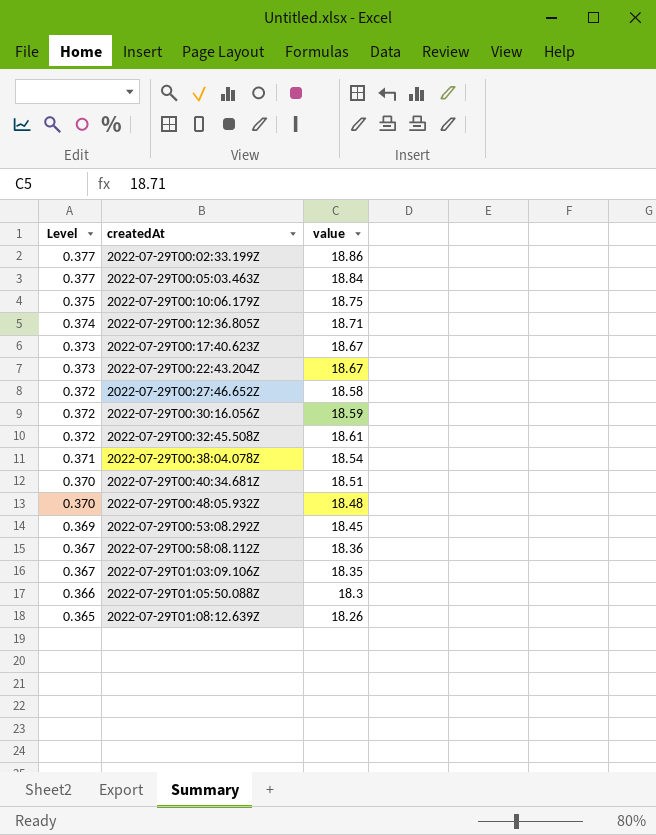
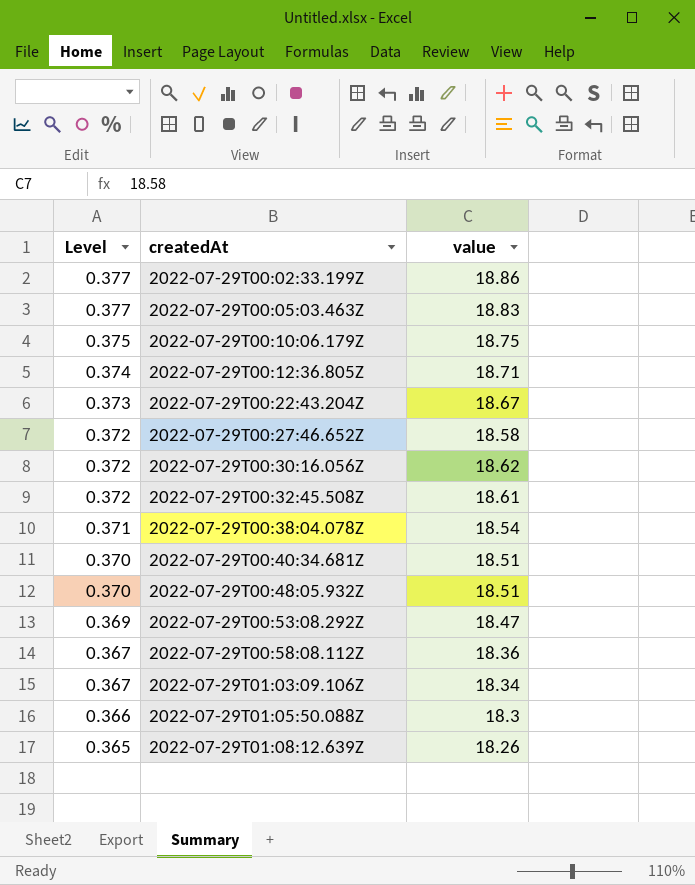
row 2022-07-29T00:17:40.623Z: 0.373 | 18.67 -> none
2022-07-29T00:05:03.463Z | value: 18.84 -> 18.83
2022-07-29T00:30:16.056Z | value: 18.59 -> 18.62
2022-07-29T00:48:05.932Z | value: 18.48 -> 18.51
2022-07-29T00:53:08.292Z | value: 18.45 -> 18.47
2022-07-29T01:03:09.106Z | value: 18.35 -> 18.34

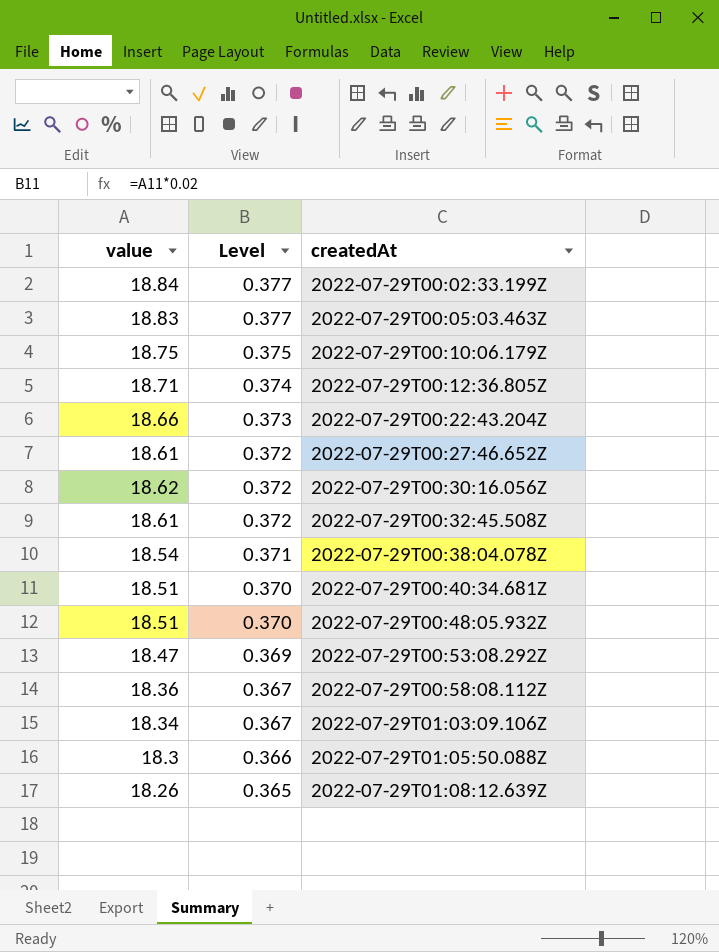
column value | position: 3 -> 1
2022-07-29T00:02:33.199Z | value: 18.86 -> 18.84
2022-07-29T00:22:43.204Z | value: 18.67 -> 18.66
2022-07-29T00:27:46.652Z | value: 18.58 -> 18.61

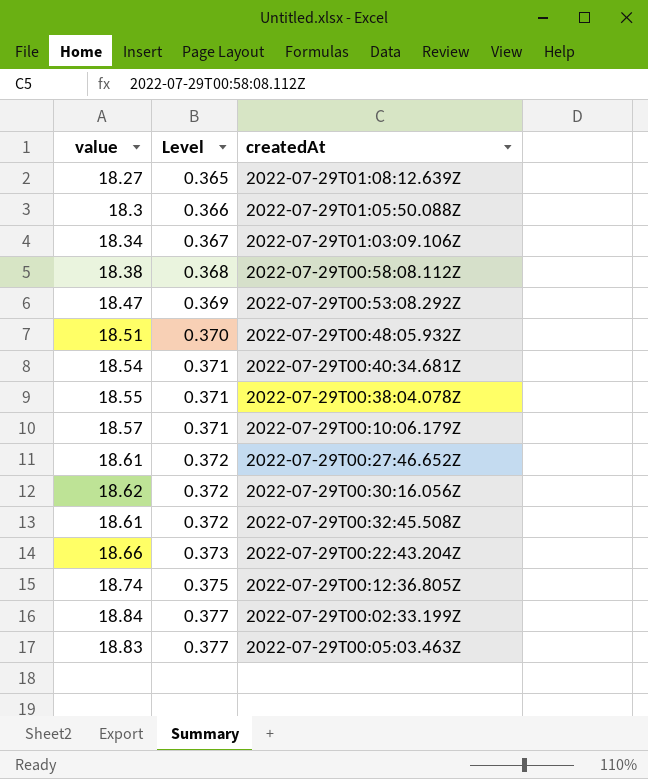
row order: Level descending -> Level ascending
2022-07-29T01:08:12.639Z | value: 18.26 -> 18.27
2022-07-29T00:58:08.112Z | value: 18.36 -> 18.38
2022-07-29T00:58:08.112Z | Level: 0.367 -> 0.368
2022-07-29T00:40:34.681Z | value: 18.51 -> 18.54
2022-07-29T00:40:34.681Z | Level: 0.370 -> 0.371
2022-07-29T00:38:04.078Z | value: 18.54 -> 18.55
2022-07-29T00:10:06.179Z | value: 18.75 -> 18.57
2022-07-29T00:10:06.179Z | Level: 0.375 -> 0.371
2022-07-29T00:12:36.805Z | value: 18.71 -> 18.74
2022-07-29T00:12:36.805Z | Level: 0.374 -> 0.375

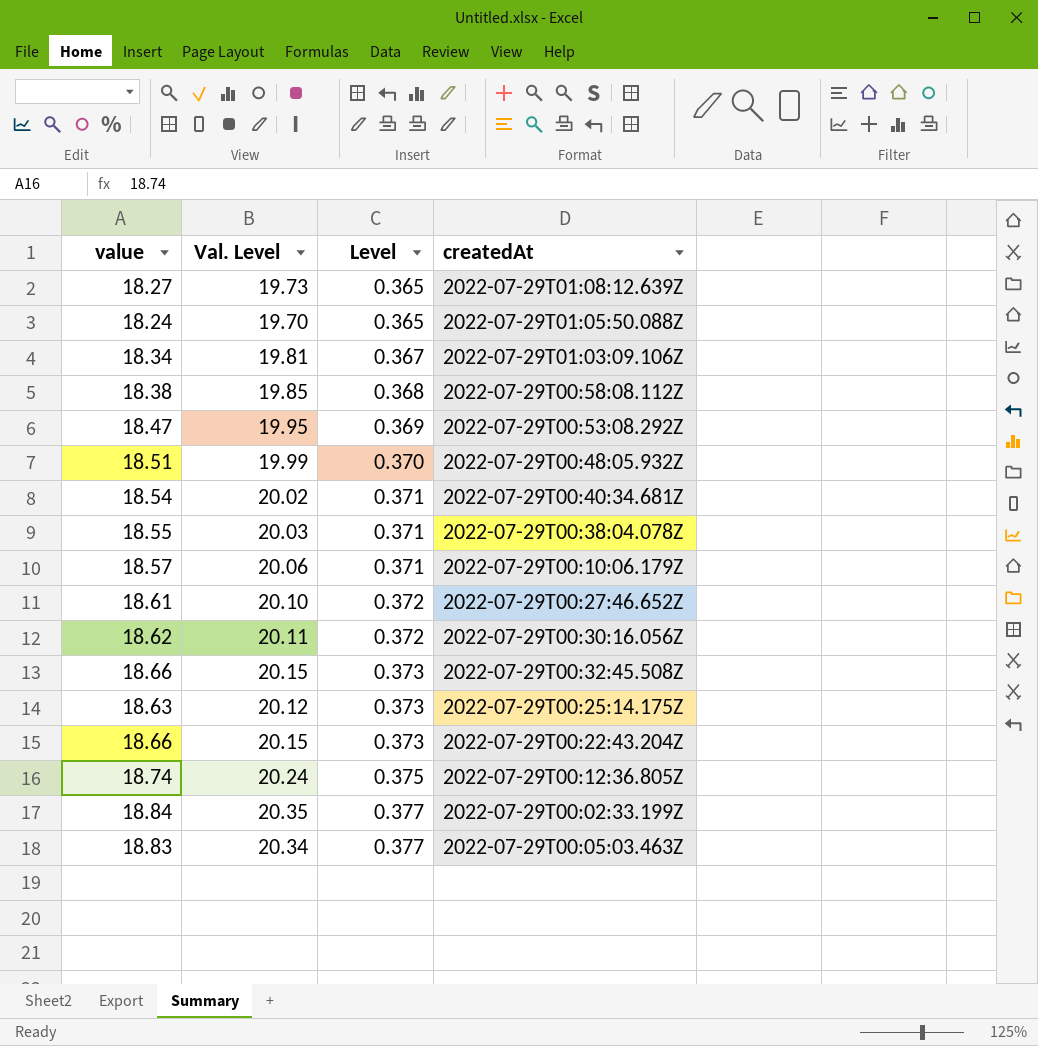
column Val. Level | formula: none -> [value] * 1.08
2022-07-29T01:05:50.088Z | value: 18.3 -> 18.24
2022-07-29T01:05:50.088Z | Level: 0.366 -> 0.365
2022-07-29T00:32:45.508Z | value: 18.61 -> 18.66
2022-07-29T00:32:45.508Z | Level: 0.372 -> 0.373
row 2022-07-29T00:25:14.175Z: none -> 18.63 | 20.12 | 0.373

